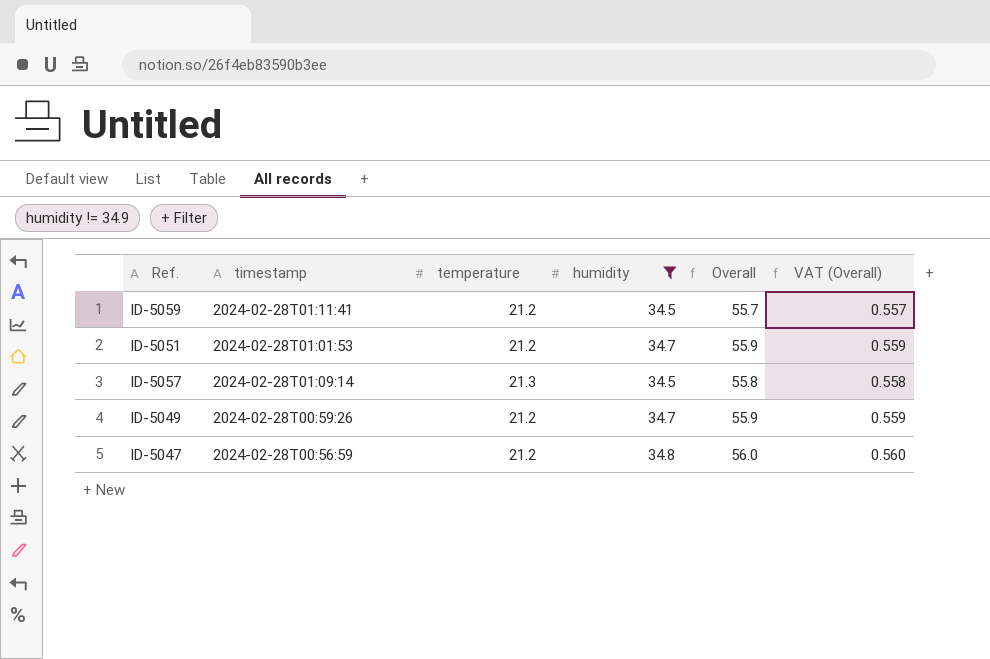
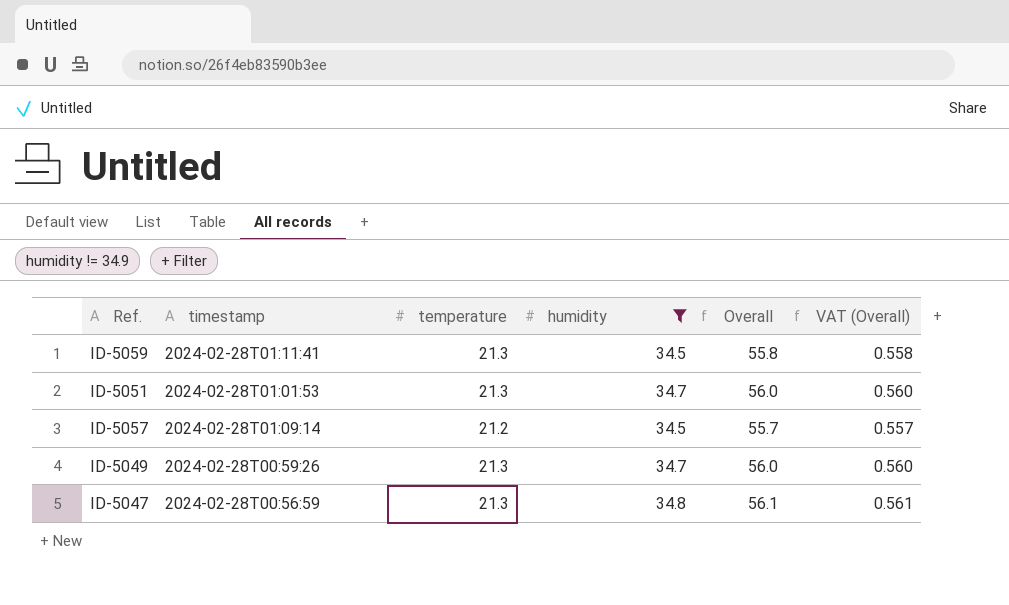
ID-5059 | temperature: 21.2 -> 21.3
ID-5059 | Overall: 55.7 -> 55.8
ID-5059 | VAT (Overall): 0.557 -> 0.558
ID-5051 | temperature: 21.2 -> 21.3
ID-5051 | Overall: 55.9 -> 56.0
ID-5051 | VAT (Overall): 0.559 -> 0.560
ID-5057 | temperature: 21.3 -> 21.2
ID-5057 | Overall: 55.8 -> 55.7
ID-5057 | VAT (Overall): 0.558 -> 0.557
ID-5049 | temperature: 21.2 -> 21.3
ID-5049 | Overall: 55.9 -> 56.0
ID-5049 | VAT (Overall): 0.559 -> 0.560
ID-5047 | temperature: 21.2 -> 21.3
ID-5047 | Overall: 56.0 -> 56.1
ID-5047 | VAT (Overall): 0.560 -> 0.561

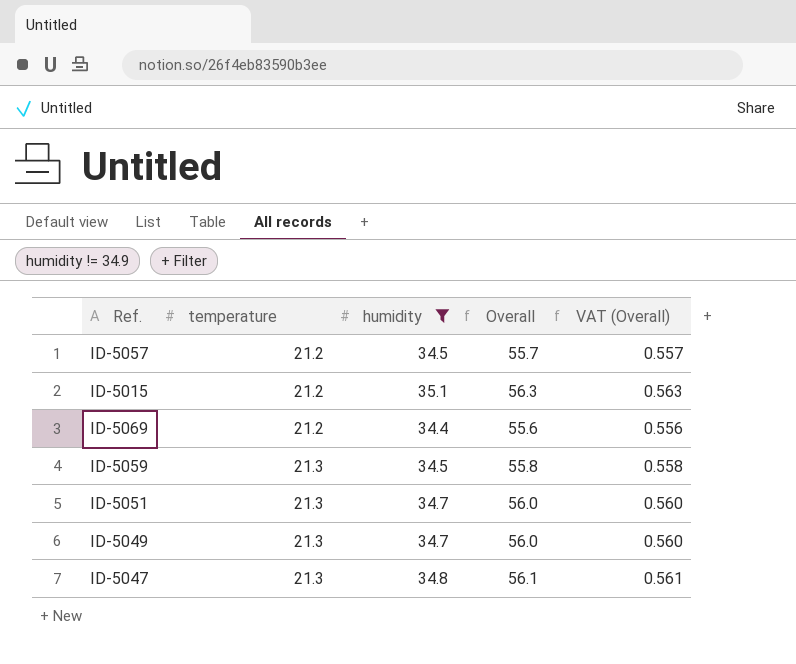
row order: none -> temperature ascending
column timestamp | position: 2 -> none
row ID-5015: none -> 21.2 | 35.1 | 56.3 | 0.563
row ID-5069: none -> 21.2 | 34.4 | 55.6 | 0.556

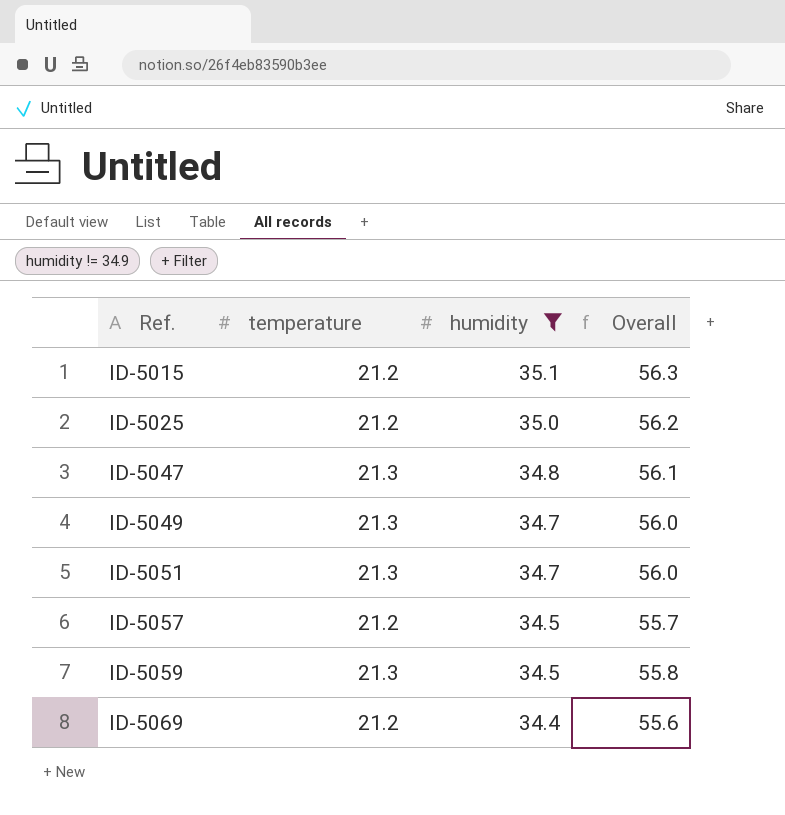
row order: temperature ascending -> Ref. ascending
column VAT (Overall) | formula: [Overall] * 0.01 -> none
row ID-5025: none -> 21.2 | 35.0 | 56.2

